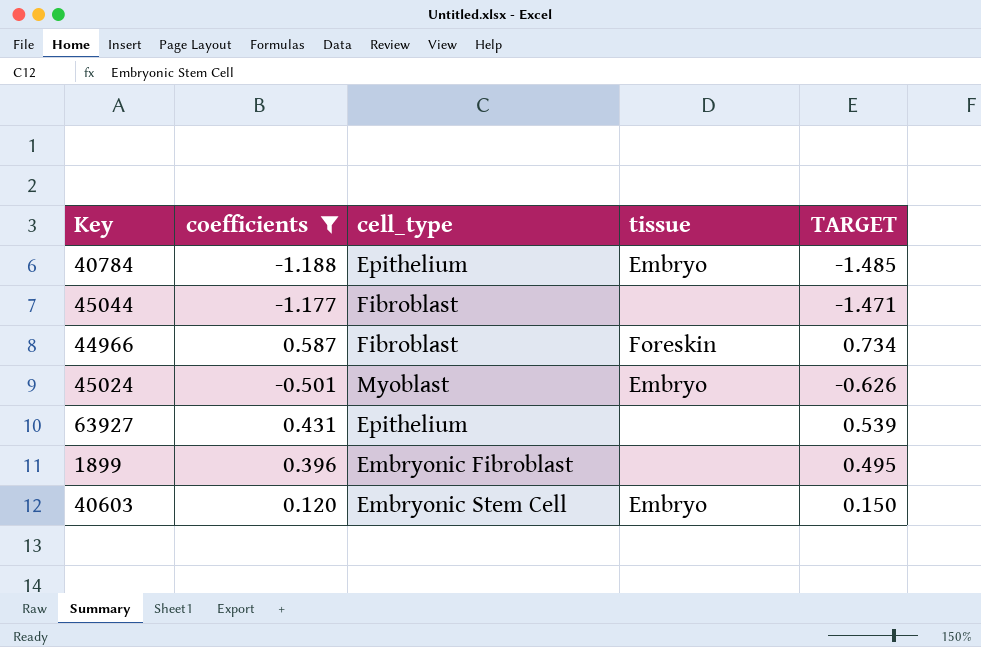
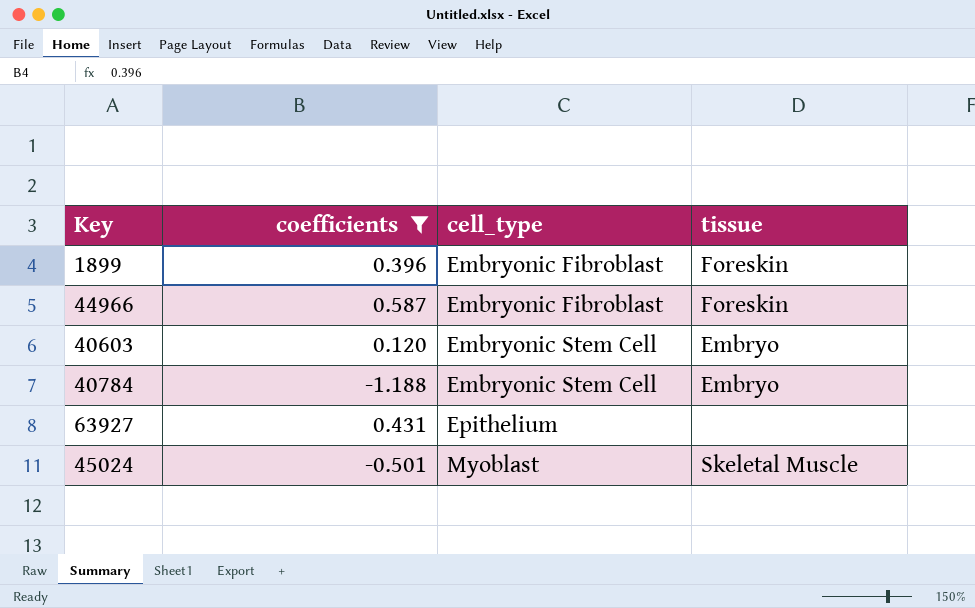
row order: none -> cell_type ascending
column TARGET | formula: [coefficients] * 1.25 -> none
row 45044: -1.177 | Fibroblast | none | -1.471 -> none
1899 | tissue: none -> Foreskin
44966 | cell_type: Fibroblast -> Embryonic Fibroblast
40784 | cell_type: Epithelium -> Embryonic Stem Cell
45024 | tissue: Embryo -> Skeletal Muscle

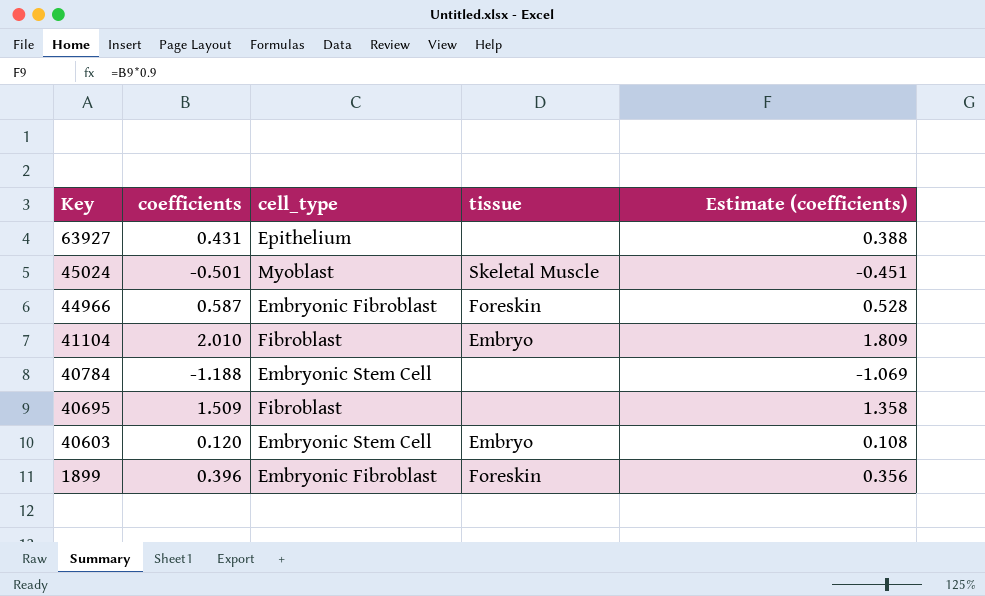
filter: coefficients <= 0.587 -> none
row order: cell_type ascending -> Key descending
column Estimate (coefficients) | formula: none -> [coefficients] * 0.9
40784 | tissue: Embryo -> none

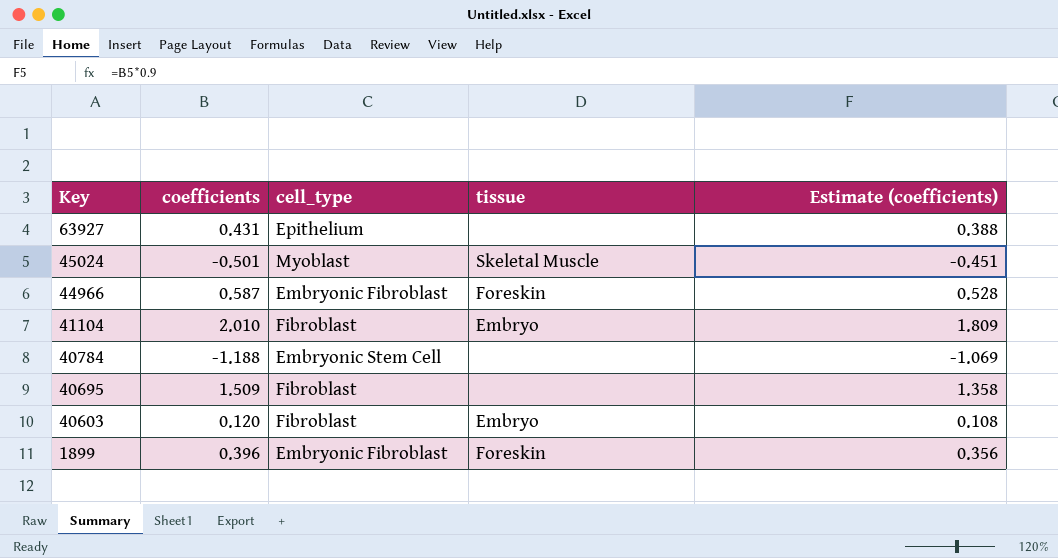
40603 | cell_type: Embryonic Stem Cell -> Fibroblast

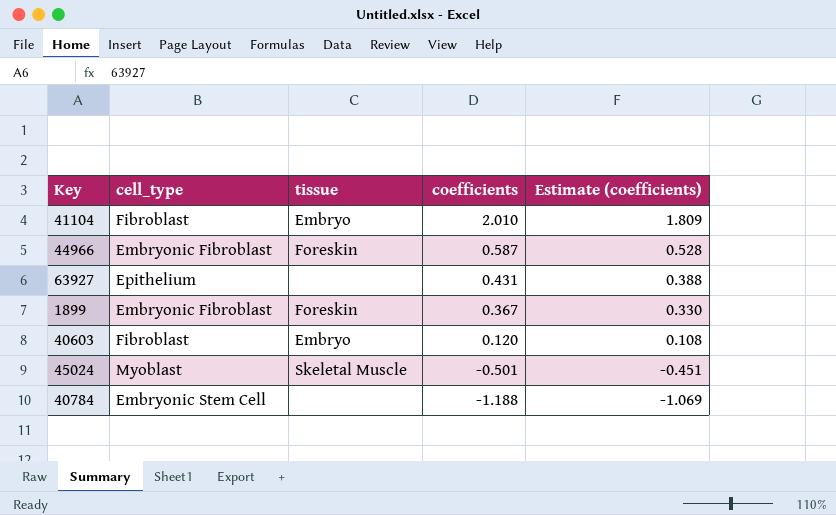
row order: Key descending -> coefficients descending
column coefficients | position: 2 -> 4
row 40695: 1.509 | Fibroblast | none | 1.358 -> none
1899 | coefficients: 0.396 -> 0.367
1899 | Estimate (coefficients): 0.356 -> 0.330

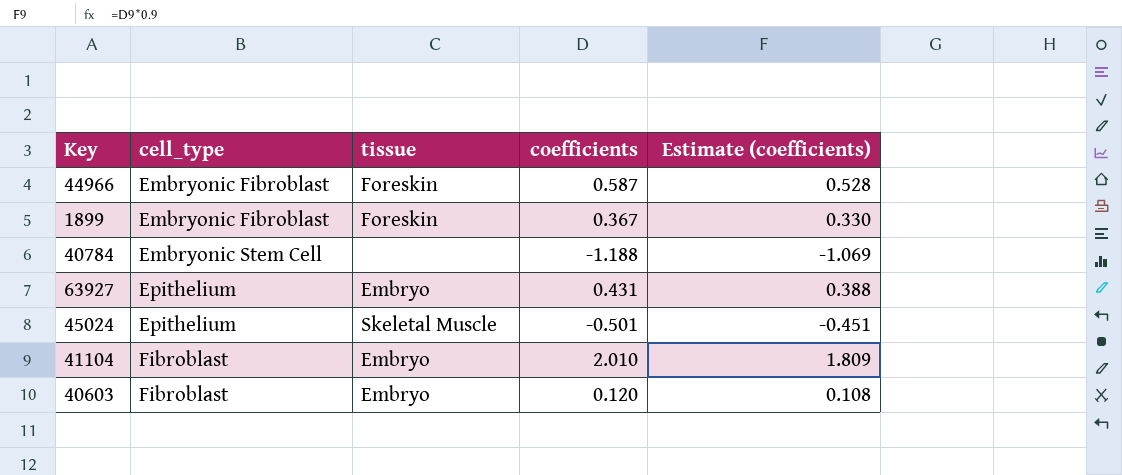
row order: coefficients descending -> cell_type ascending
63927 | tissue: none -> Embryo
45024 | cell_type: Myoblast -> Epithelium

